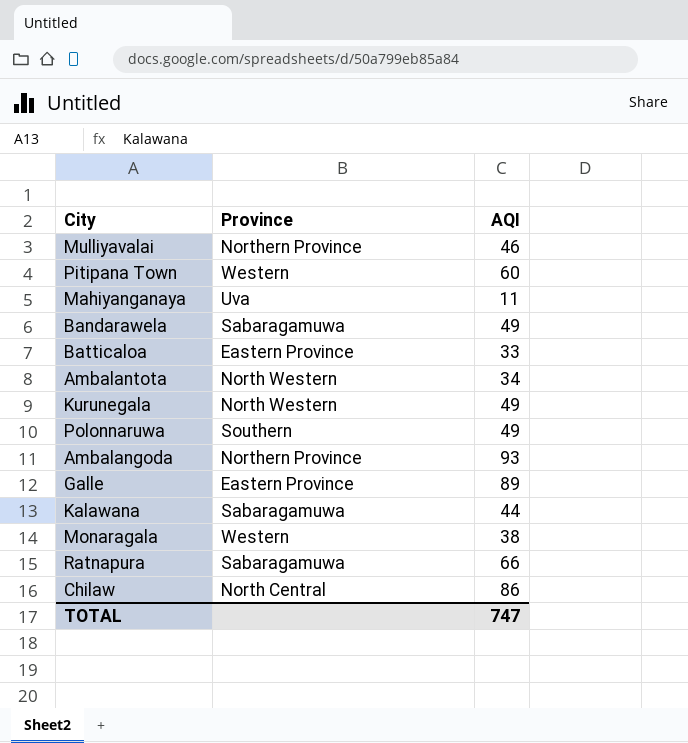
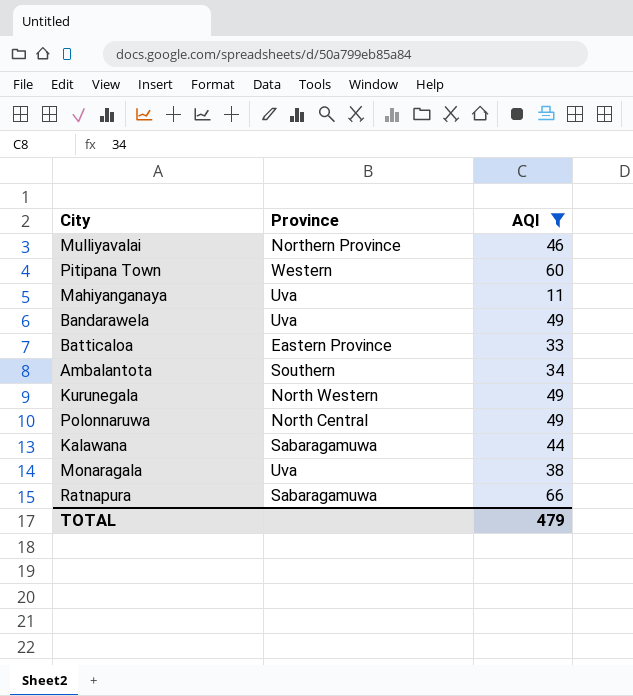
filter: none -> AQI <= 66
Bandarawela | Province: Sabaragamuwa -> Uva
Ambalantota | Province: North Western -> Southern
Polonnaruwa | Province: Southern -> North Central
Monaragala | Province: Western -> Uva
TOTAL | AQI: 747 -> 479

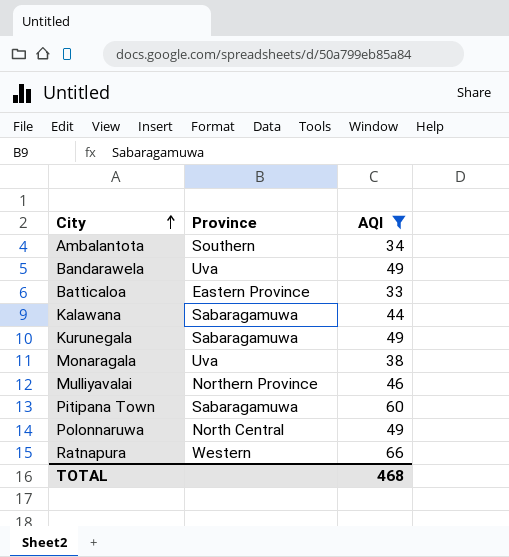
row order: none -> City ascending
row Mahiyanganaya: Uva | 11 -> none
Kurunegala | Province: North Western -> Sabaragamuwa
Pitipana Town | Province: Western -> Sabaragamuwa
Ratnapura | Province: Sabaragamuwa -> Western
TOTAL | AQI: 479 -> 468

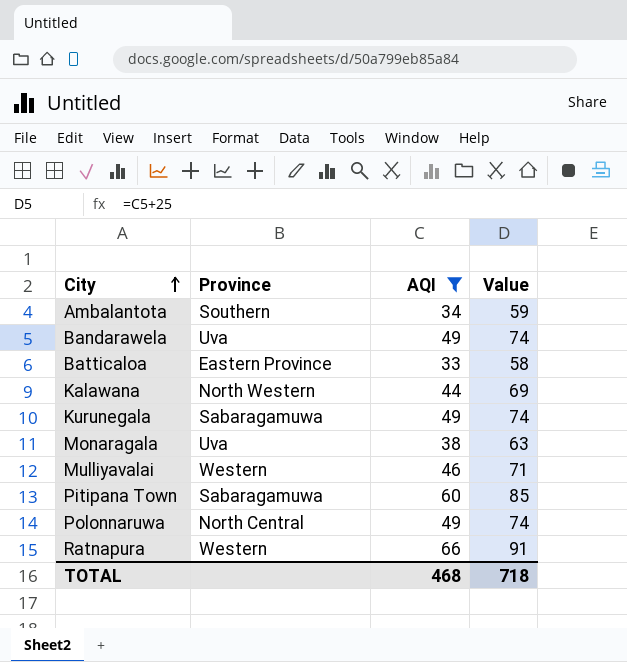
column Value | formula: none -> [AQI] + 25
Kalawana | Province: Sabaragamuwa -> North Western
Mulliyavalai | Province: Northern Province -> Western

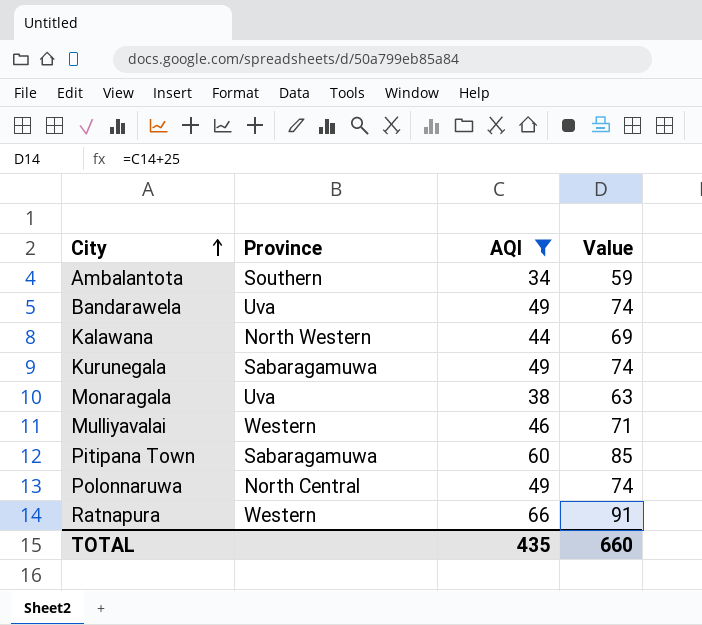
row Batticaloa: Eastern Province | 33 | 58 -> none
TOTAL | AQI: 468 -> 435
TOTAL | Value: 718 -> 660

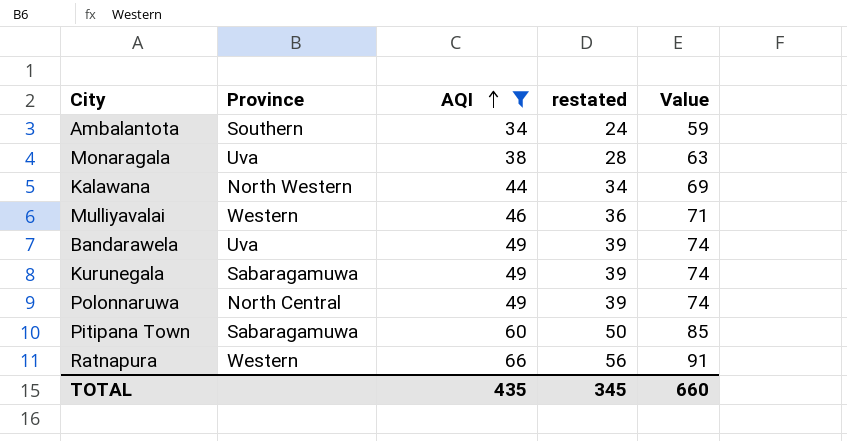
row order: City ascending -> AQI ascending
column restated | formula: none -> [AQI] - 10

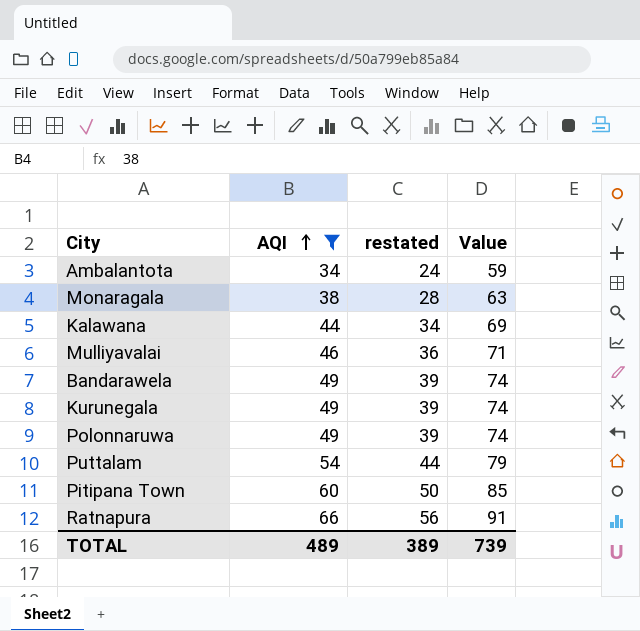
column Province | position: 2 -> none
row Puttalam: none -> 54 | 44 | 79
TOTAL | AQI: 435 -> 489
TOTAL | restated: 345 -> 389
TOTAL | Value: 660 -> 739

